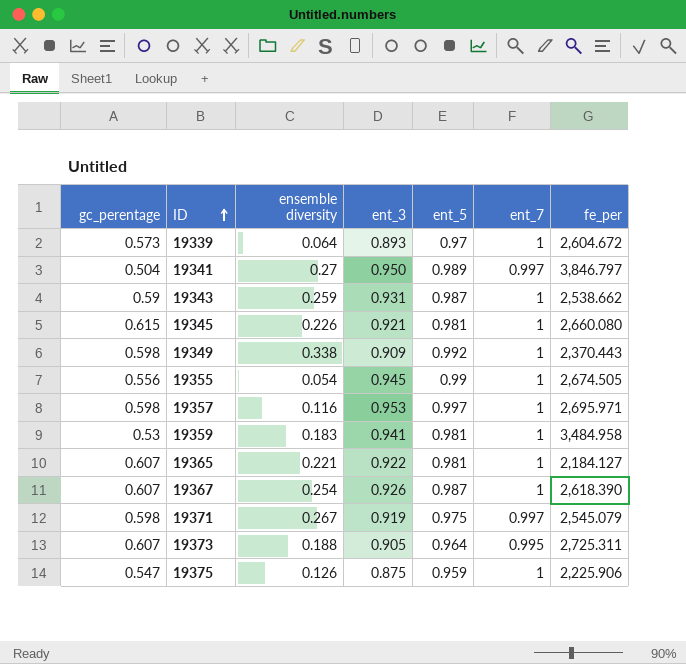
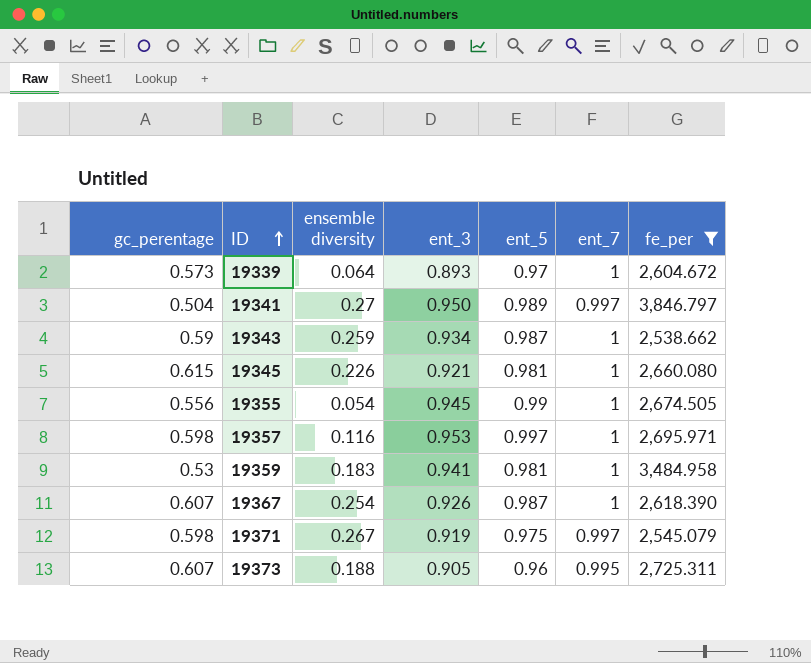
filter: none -> fe_per >= 2,538.662
19343 | ent_3: 0.931 -> 0.934
19373 | ent_5: 0.964 -> 0.96

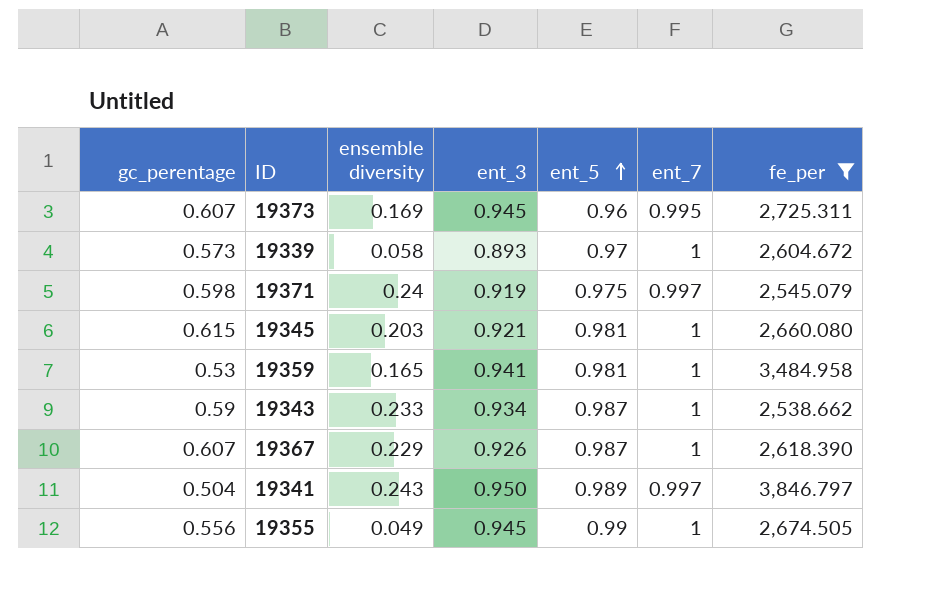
row order: ID ascending -> ent_5 ascending
row 19357: 0.598 | 0.116 | 0.953 | 0.997 | 1 | 2,695.971 -> none
19373 | ensemble diversity: 0.188 -> 0.169
19373 | ent_3: 0.905 -> 0.945
19339 | ensemble diversity: 0.064 -> 0.058
19371 | ensemble diversity: 0.267 -> 0.24
19345 | ensemble diversity: 0.226 -> 0.203
19359 | ensemble diversity: 0.183 -> 0.165
19343 | ensemble diversity: 0.259 -> 0.233
19367 | ensemble diversity: 0.254 -> 0.229
19341 | ensemble diversity: 0.27 -> 0.243
19355 | ensemble diversity: 0.054 -> 0.049

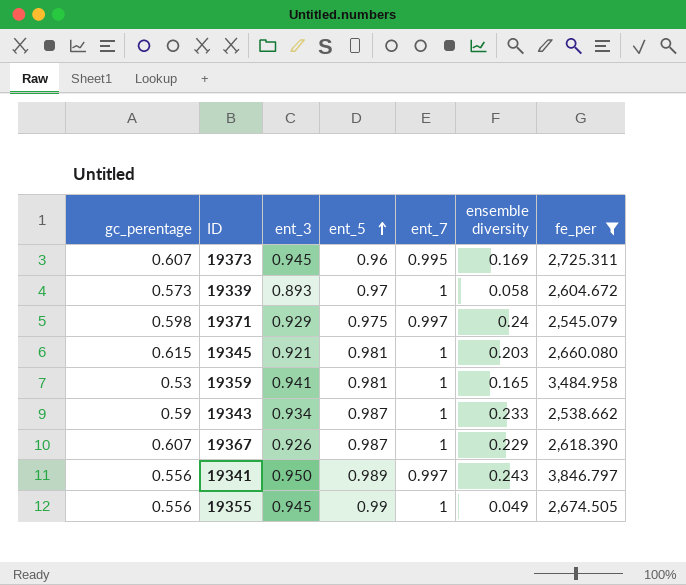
column ensemble diversity | position: 3 -> 6
19371 | ent_3: 0.919 -> 0.929
19341 | gc_perentage: 0.504 -> 0.556

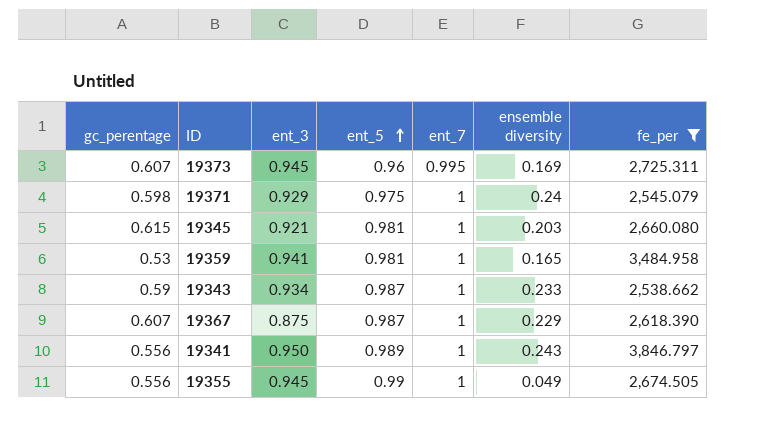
row 19339: 0.573 | 0.893 | 0.97 | 1 | 0.058 | 2,604.672 -> none
19371 | ent_7: 0.997 -> 1
19367 | ent_3: 0.926 -> 0.875
19341 | ent_7: 0.997 -> 1

